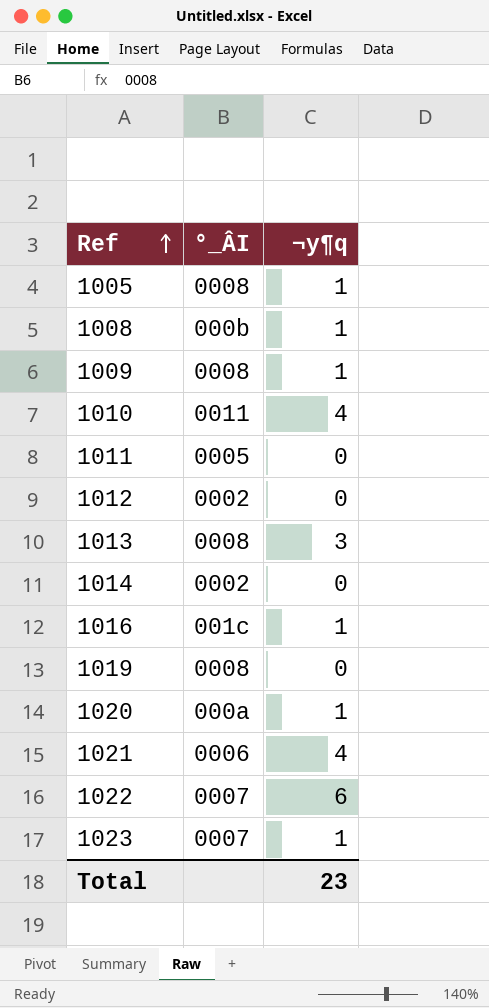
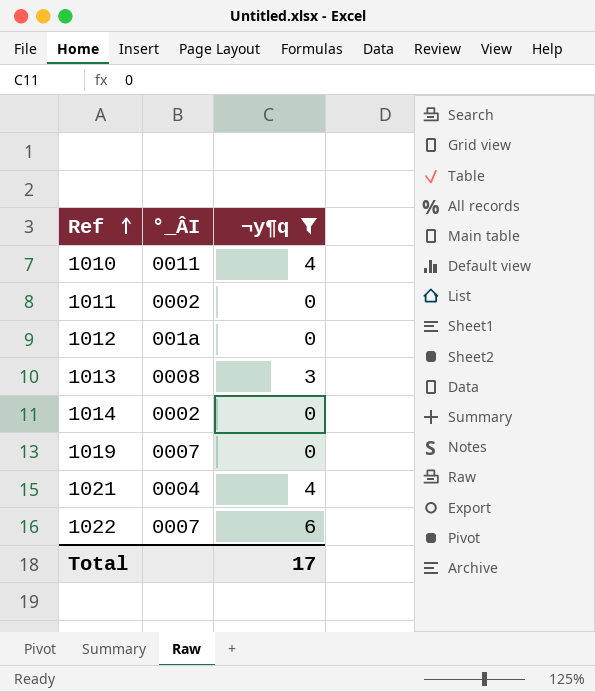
filter: none -> ¬y¶q != 1
1011 | °_ÂI: 0005 -> 0002
1012 | °_ÂI: 0002 -> 001a
1019 | °_ÂI: 0008 -> 0007
1021 | °_ÂI: 0006 -> 0004
Total | ¬y¶q: 23 -> 17

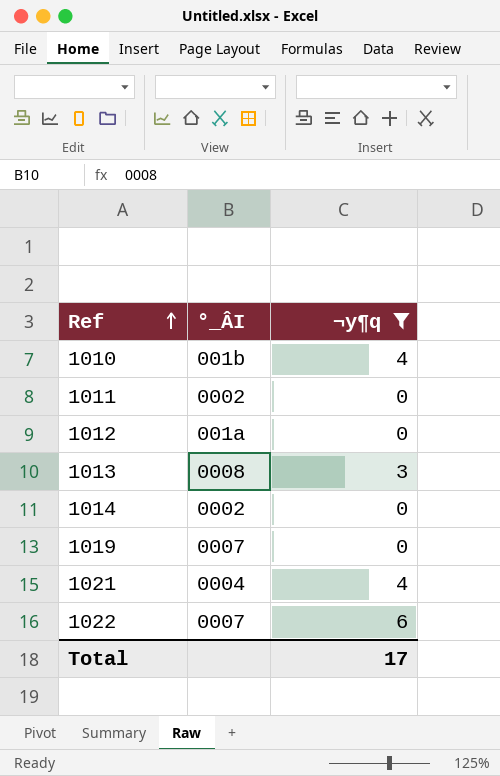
1010 | °_ÂI: 0011 -> 001b

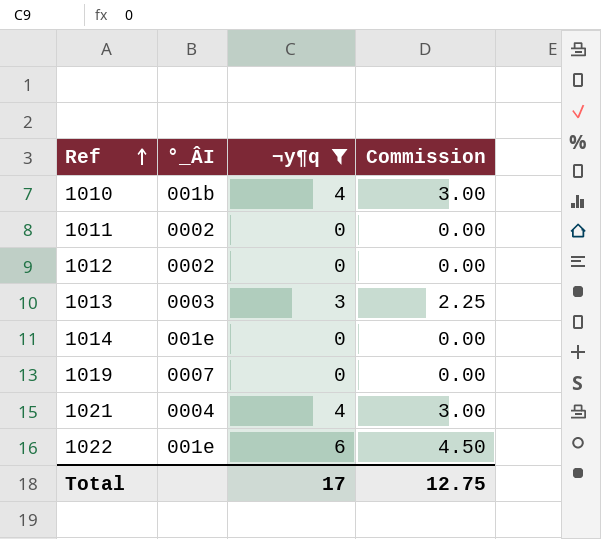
column Commission | formula: none -> [¬y¶q] * 0.75
1012 | °_ÂI: 001a -> 0002
1013 | °_ÂI: 0008 -> 0003
1014 | °_ÂI: 0002 -> 001e
1022 | °_ÂI: 0007 -> 001e

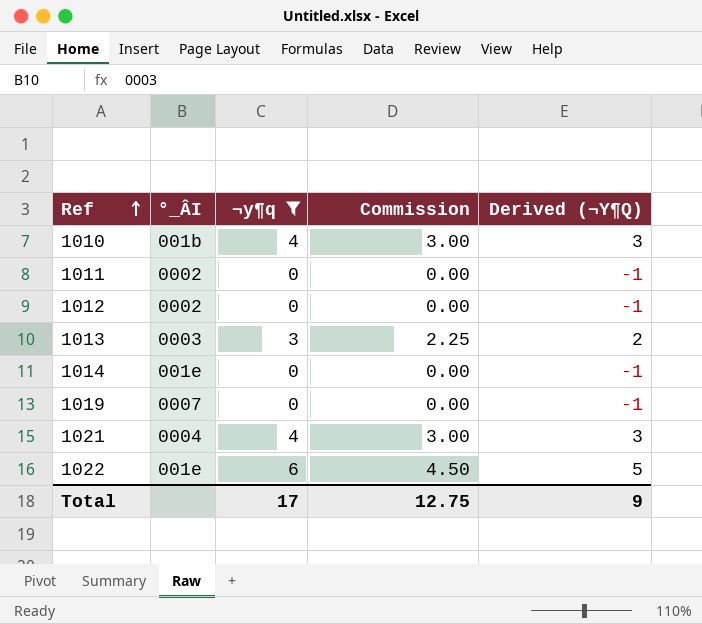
column Derived (¬Y¶Q) | formula: none -> [¬y¶q] - 1

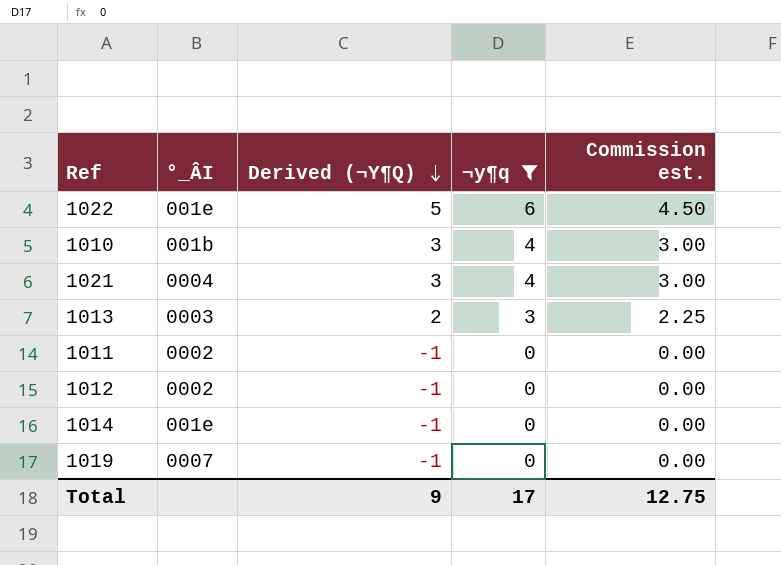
row order: Ref ascending -> Derived (¬Y¶Q) descending
column Derived (¬Y¶Q) | position: 5 -> 3
column name: Commission -> Commission est.

